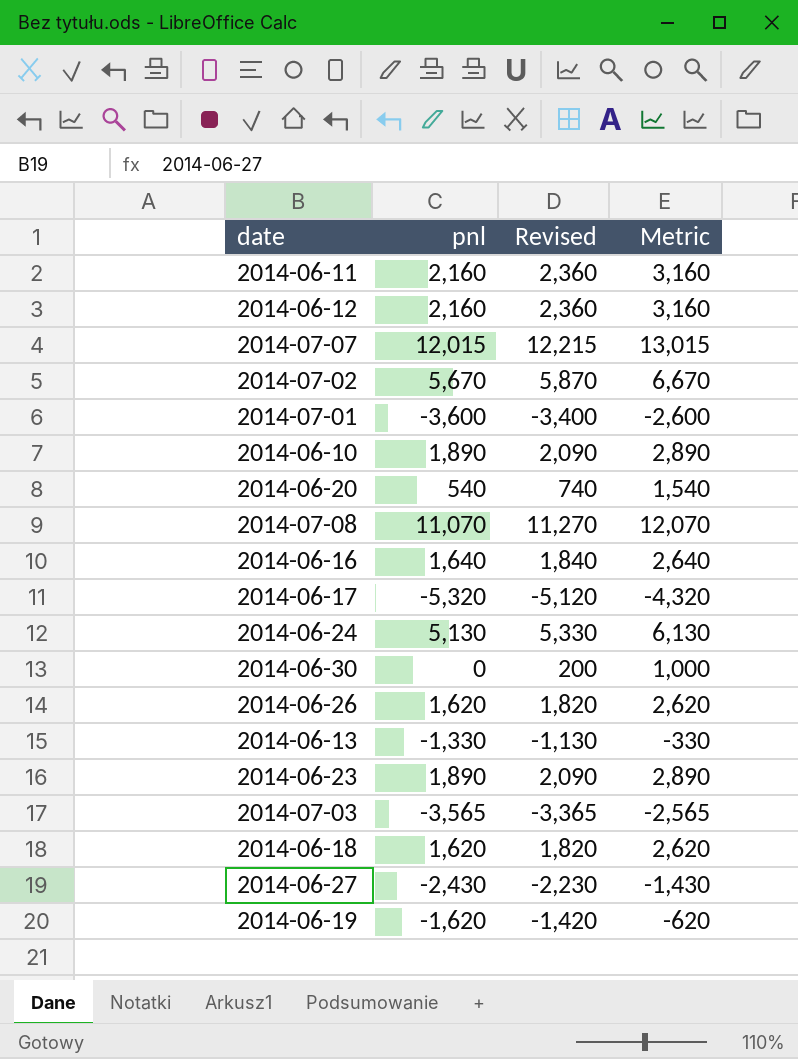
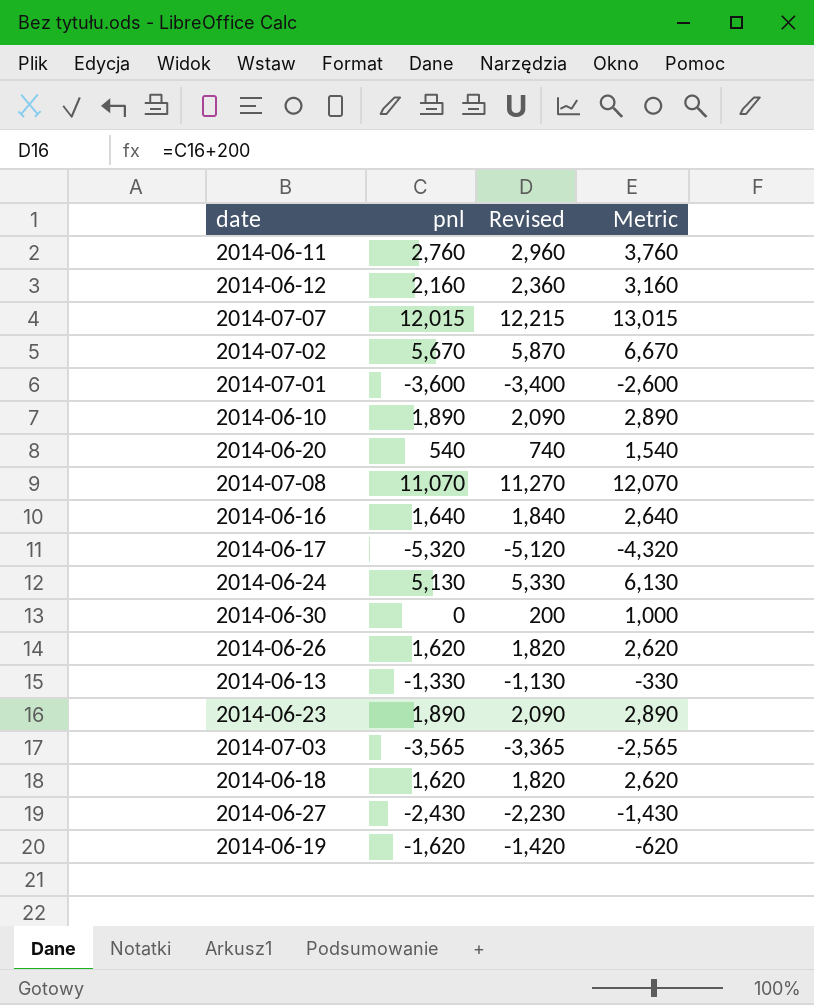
2014-06-11 | pnl: 2,160 -> 2,760
2014-06-11 | Revised: 2,360 -> 2,960
2014-06-11 | Metric: 3,160 -> 3,760

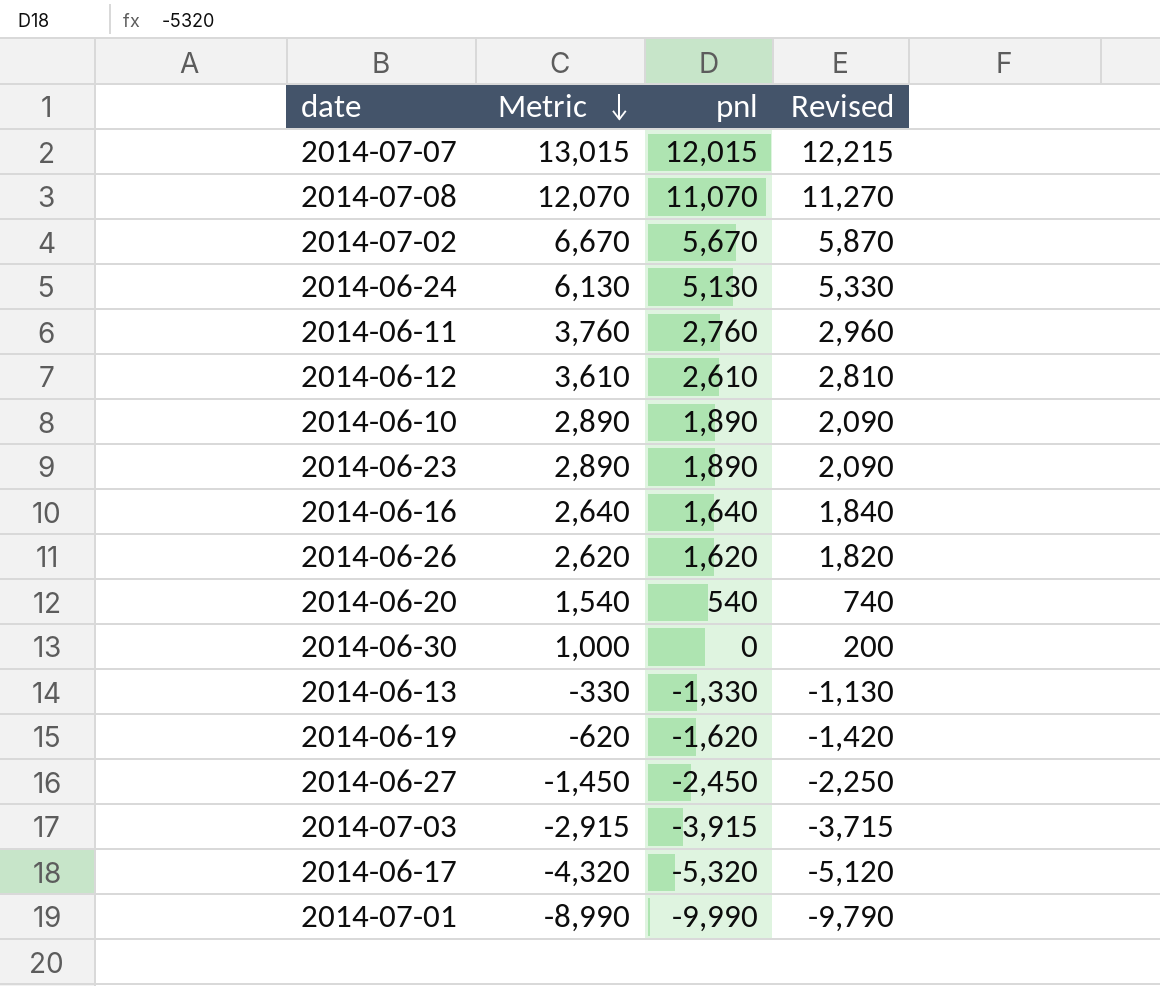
row order: none -> Metric descending
column Metric | position: 4 -> 2
row 2014-06-18: 1,620 | 1,820 | 2,620 -> none
2014-06-12 | Metric: 3,160 -> 3,610
2014-06-12 | pnl: 2,160 -> 2,610
2014-06-12 | Revised: 2,360 -> 2,810
2014-06-27 | Metric: -1,430 -> -1,450
2014-06-27 | pnl: -2,430 -> -2,450
2014-06-27 | Revised: -2,230 -> -2,250
2014-07-03 | Metric: -2,565 -> -2,915
2014-07-03 | pnl: -3,565 -> -3,915
2014-07-03 | Revised: -3,365 -> -3,715
2014-07-01 | Metric: -2,600 -> -8,990
2014-07-01 | pnl: -3,600 -> -9,990
2014-07-01 | Revised: -3,400 -> -9,790

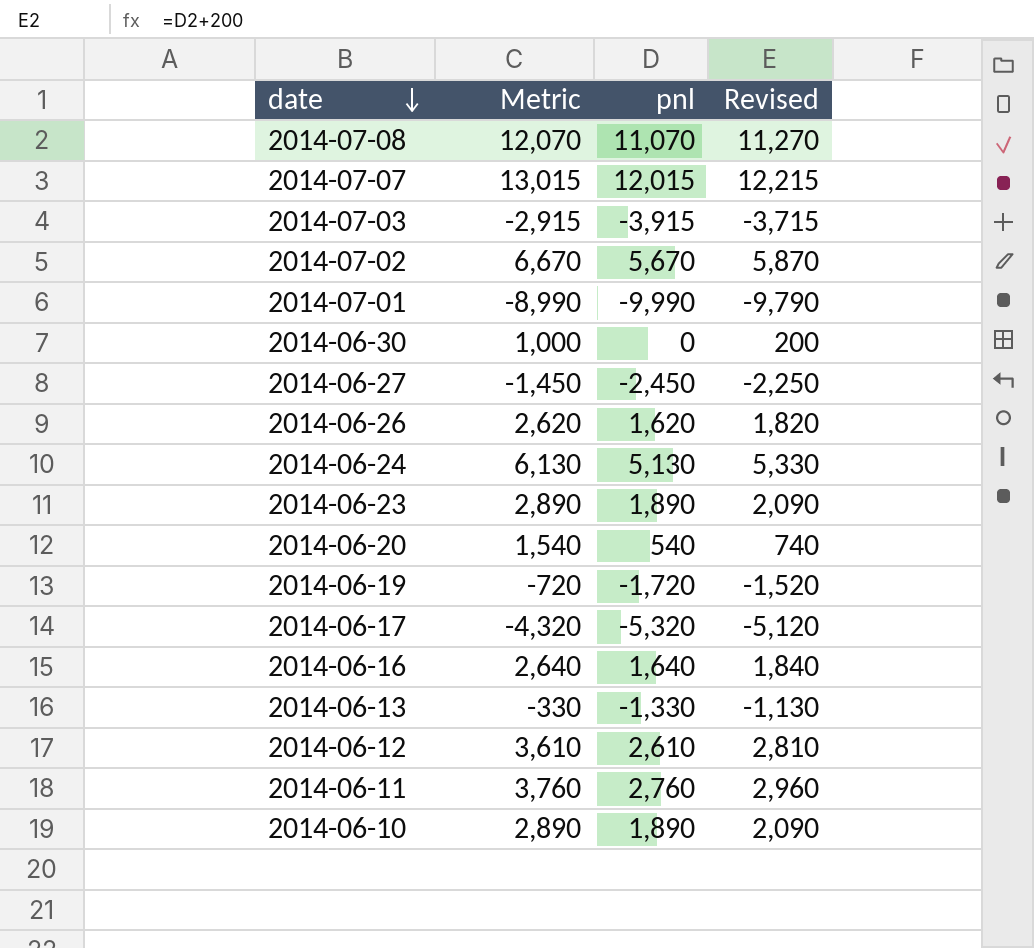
row order: Metric descending -> date descending
2014-06-19 | Metric: -620 -> -720
2014-06-19 | pnl: -1,620 -> -1,720
2014-06-19 | Revised: -1,420 -> -1,520

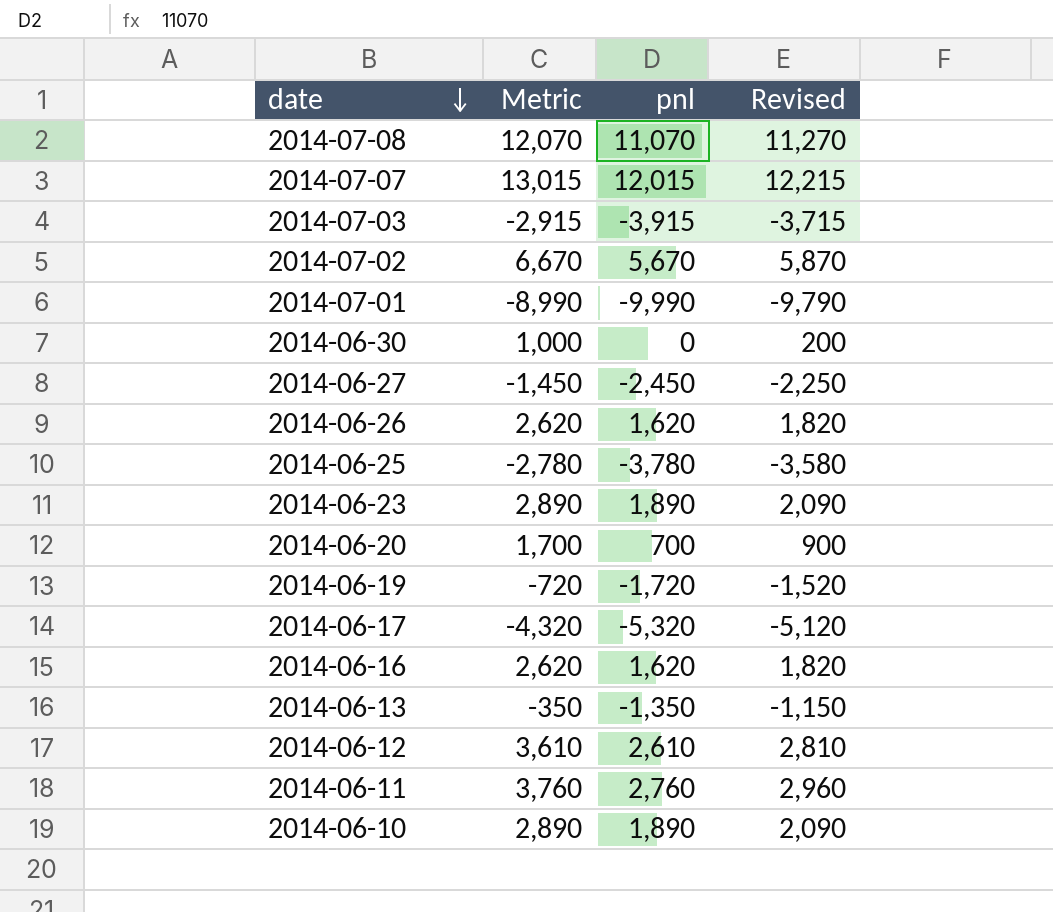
row 2014-06-24: 6,130 | 5,130 | 5,330 -> none
row 2014-06-25: none -> -2,780 | -3,780 | -3,580
2014-06-20 | Metric: 1,540 -> 1,700
2014-06-20 | pnl: 540 -> 700
2014-06-20 | Revised: 740 -> 900
2014-06-16 | Metric: 2,640 -> 2,620
2014-06-16 | pnl: 1,640 -> 1,620
2014-06-16 | Revised: 1,840 -> 1,820
2014-06-13 | Metric: -330 -> -350
2014-06-13 | pnl: -1,330 -> -1,350
2014-06-13 | Revised: -1,130 -> -1,150

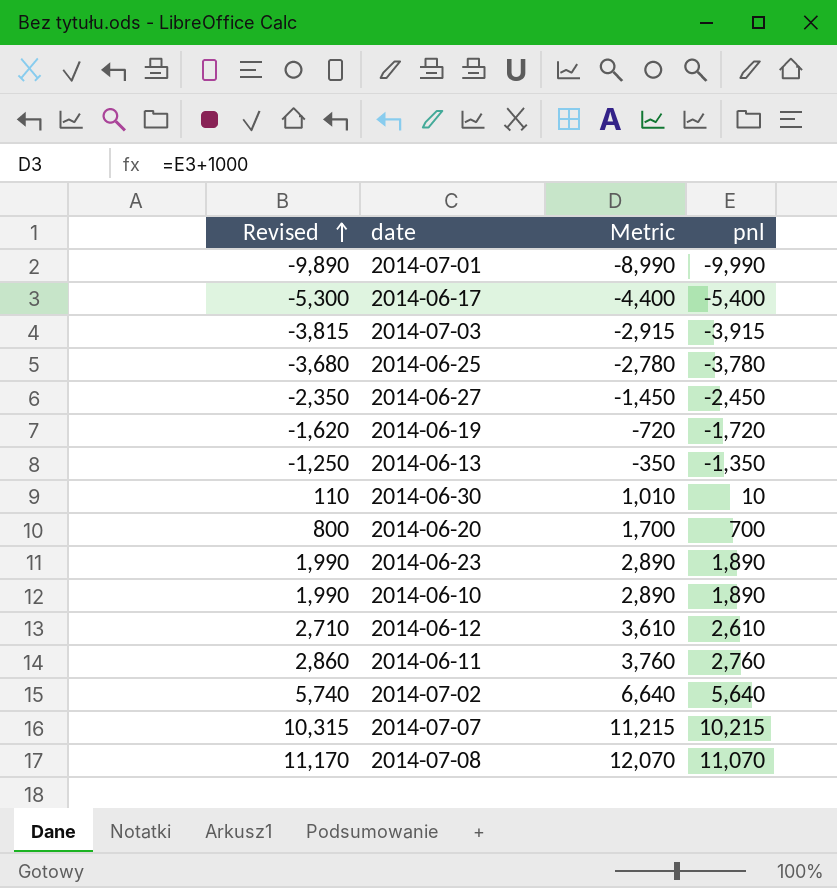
row order: date descending -> Revised ascending
column Revised | formula: [pnl] + 200 -> [pnl] + 100
column Revised | position: 4 -> 1
row 2014-06-26: 2,620 | 1,620 | 1,820 -> none
row 2014-06-16: 2,620 | 1,620 | 1,820 -> none
2014-06-17 | Metric: -4,320 -> -4,400
2014-06-17 | pnl: -5,320 -> -5,400
2014-06-30 | Metric: 1,000 -> 1,010
2014-06-30 | pnl: 0 -> 10
2014-07-02 | Metric: 6,670 -> 6,640
2014-07-02 | pnl: 5,670 -> 5,640
2014-07-07 | Metric: 13,015 -> 11,215
2014-07-07 | pnl: 12,015 -> 10,215

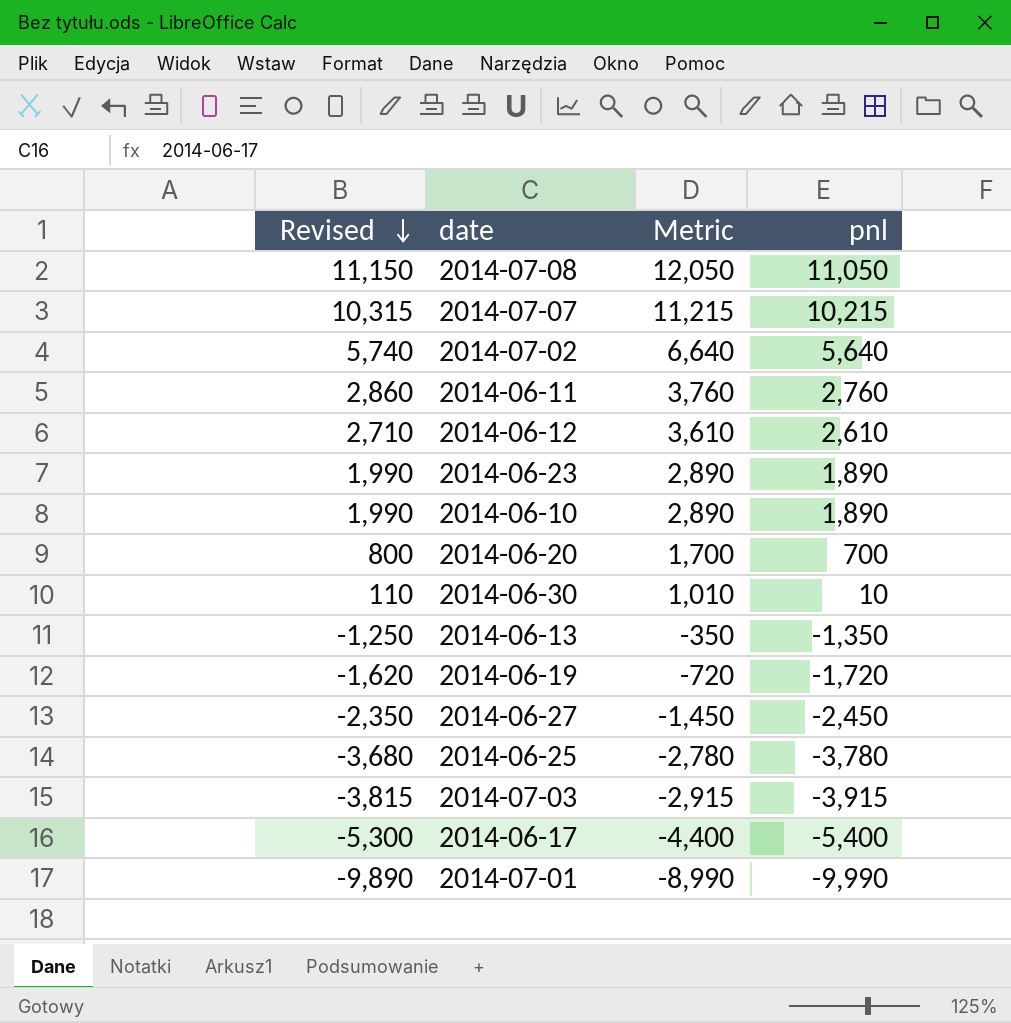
row order: Revised ascending -> Revised descending
2014-07-08 | Revised: 11,170 -> 11,150
2014-07-08 | Metric: 12,070 -> 12,050
2014-07-08 | pnl: 11,070 -> 11,050

